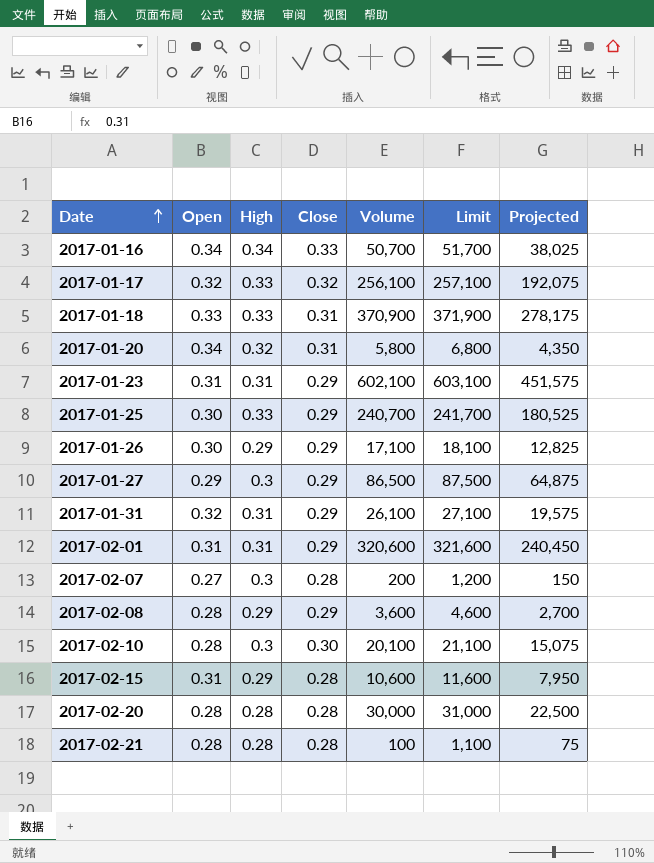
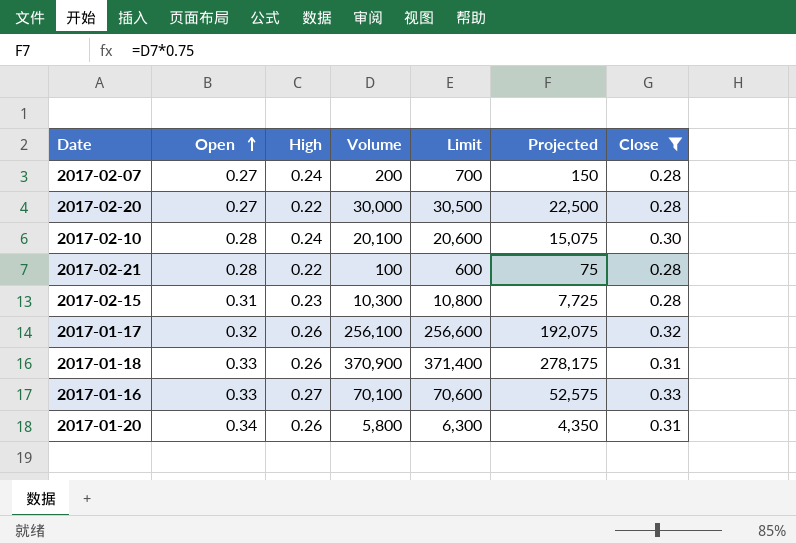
filter: none -> Close != 0.29
row order: Date ascending -> Open ascending
column Limit | formula: [Volume] + 1000 -> [Volume] + 500
column Close | position: 4 -> 7
2017-02-07 | High: 0.3 -> 0.24
2017-02-20 | Open: 0.28 -> 0.27
2017-02-20 | High: 0.28 -> 0.22
2017-02-10 | High: 0.3 -> 0.24
2017-02-21 | High: 0.28 -> 0.22
2017-02-15 | High: 0.29 -> 0.23
2017-02-15 | Volume: 10,600 -> 10,300
2017-02-15 | Projected: 7,950 -> 7,725
2017-01-17 | High: 0.33 -> 0.26
2017-01-18 | High: 0.33 -> 0.26
2017-01-16 | Open: 0.34 -> 0.33
2017-01-16 | High: 0.34 -> 0.27
2017-01-16 | Volume: 50,700 -> 70,100
2017-01-16 | Projected: 38,025 -> 52,575
2017-01-20 | High: 0.32 -> 0.26

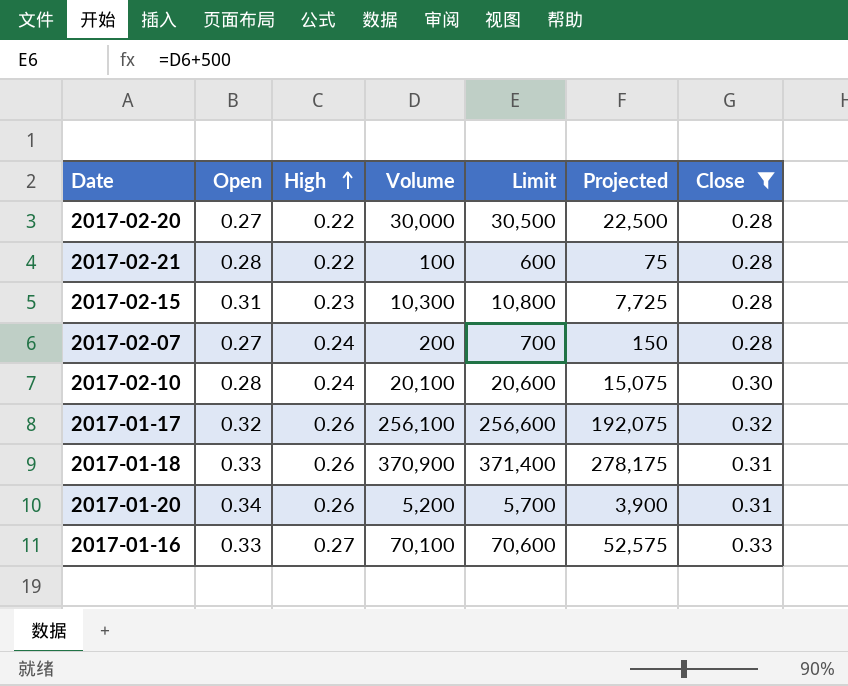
row order: Open ascending -> High ascending
2017-01-20 | Volume: 5,800 -> 5,200
2017-01-20 | Limit: 6,300 -> 5,700
2017-01-20 | Projected: 4,350 -> 3,900

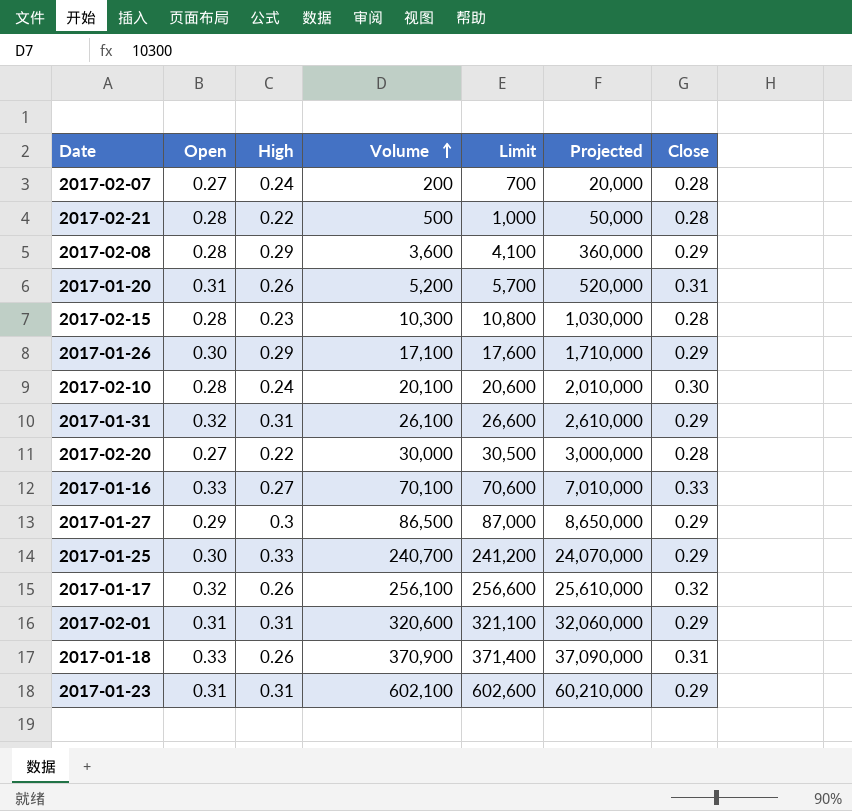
filter: Close != 0.29 -> none
row order: High ascending -> Volume ascending
column Projected | formula: [Volume] * 0.75 -> [Volume] * 100
2017-02-21 | Volume: 100 -> 500
2017-02-21 | Limit: 600 -> 1,000
2017-01-20 | Open: 0.34 -> 0.31
2017-02-15 | Open: 0.31 -> 0.28

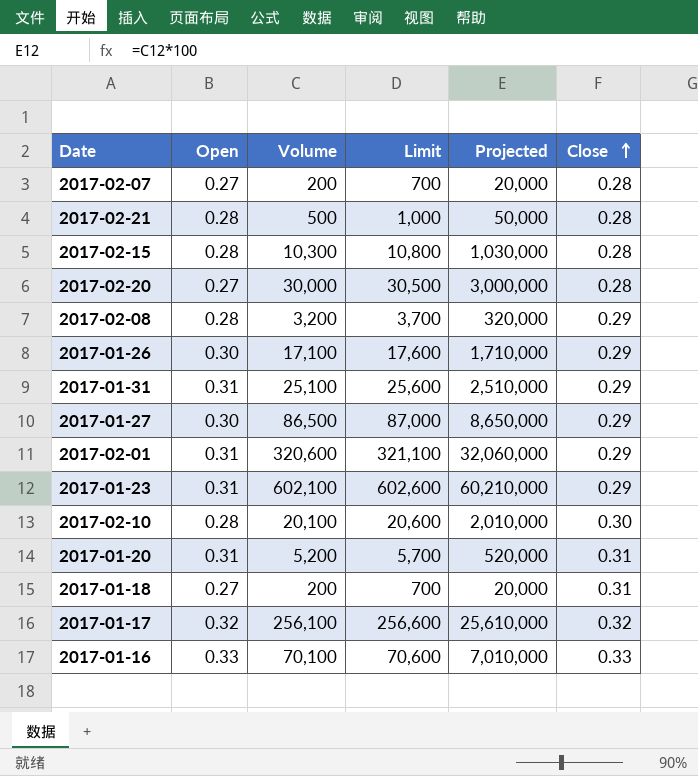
row order: Volume ascending -> Close ascending
column High | position: 3 -> none
row 2017-01-25: 0.30 | 0.33 | 240,700 | 241,200 | 24,070,000 | 0.29 -> none
2017-02-08 | Volume: 3,600 -> 3,200
2017-02-08 | Limit: 4,100 -> 3,700
2017-02-08 | Projected: 360,000 -> 320,000
2017-01-31 | Open: 0.32 -> 0.31
2017-01-31 | Volume: 26,100 -> 25,100
2017-01-31 | Limit: 26,600 -> 25,600
2017-01-31 | Projected: 2,610,000 -> 2,510,000
2017-01-27 | Open: 0.29 -> 0.30
2017-01-18 | Open: 0.33 -> 0.27
2017-01-18 | Volume: 370,900 -> 200
2017-01-18 | Limit: 371,400 -> 700
2017-01-18 | Projected: 37,090,000 -> 20,000

